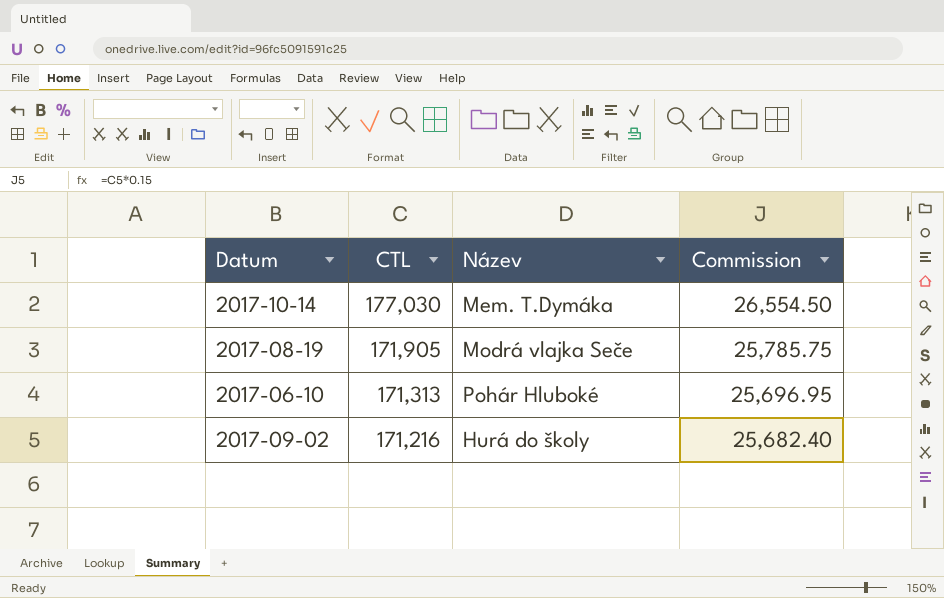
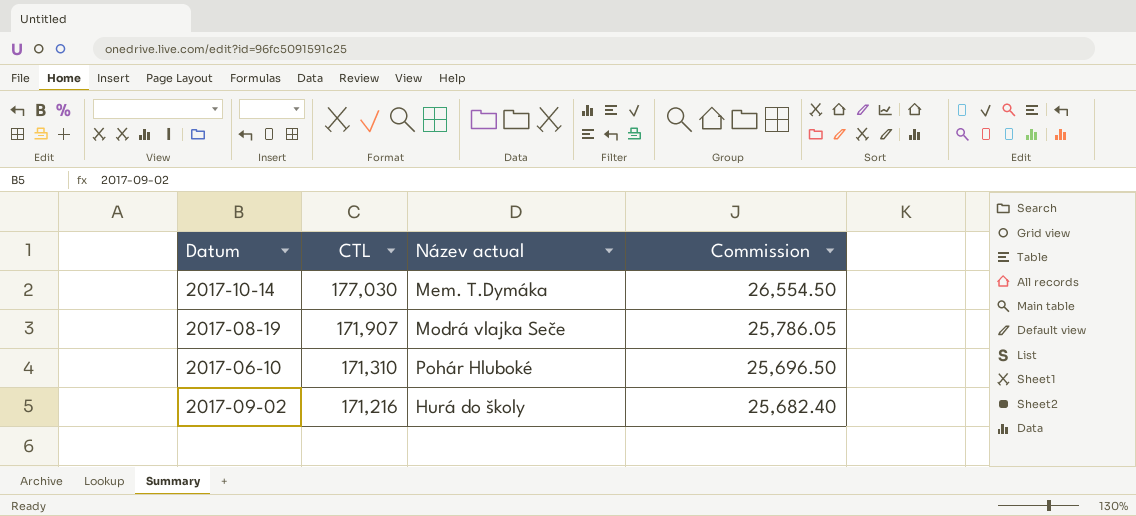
column name: Název -> Název actual
2017-08-19 | CTL: 171,905 -> 171,907
2017-08-19 | Commission: 25,785.75 -> 25,786.05
2017-06-10 | CTL: 171,313 -> 171,310
2017-06-10 | Commission: 25,696.95 -> 25,696.50

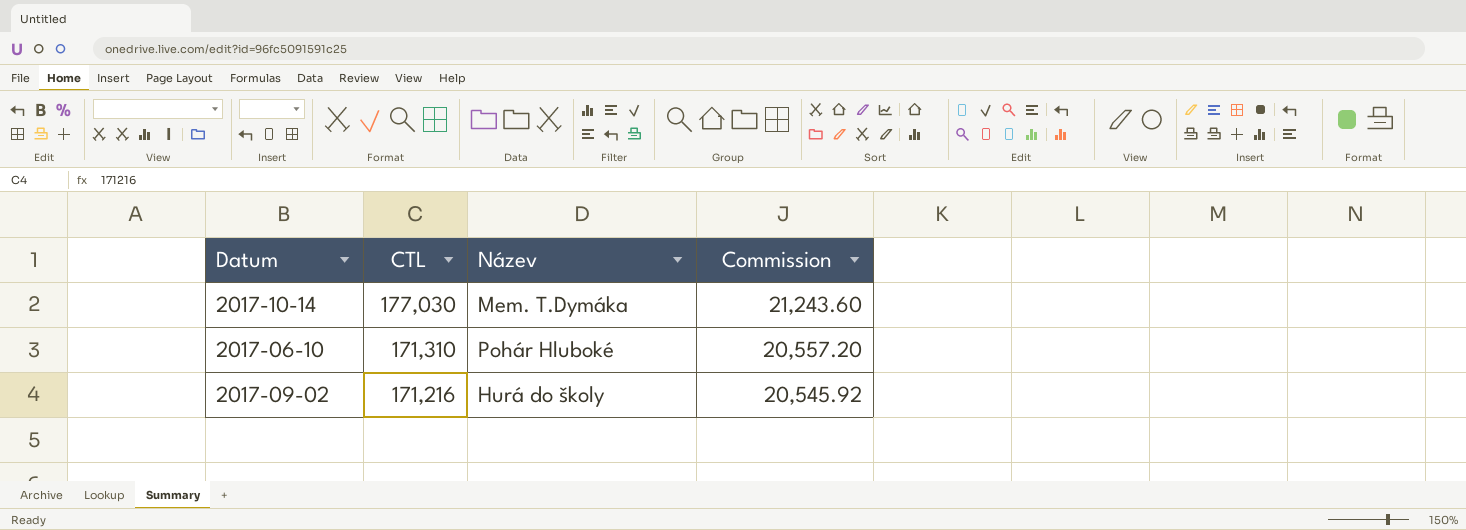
column name: Název actual -> Název
column Commission | formula: [CTL] * 0.15 -> [CTL] * 0.12
row 2017-08-19: 171,907 | Modrá vlajka Seče | 25,786.05 -> none

